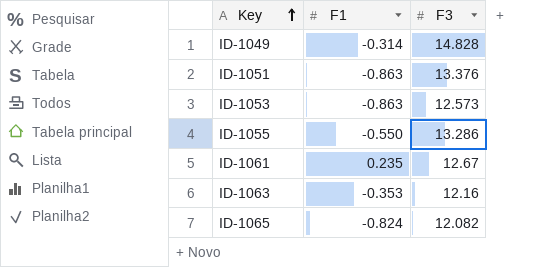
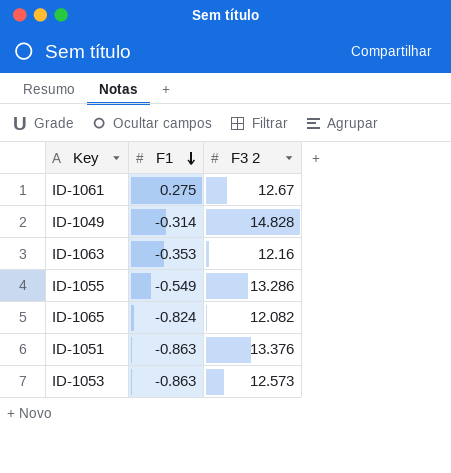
row order: Key ascending -> F1 descending
column name: F3 -> F3 2
ID-1061 | F1: 0.235 -> 0.275
ID-1055 | F1: -0.550 -> -0.549

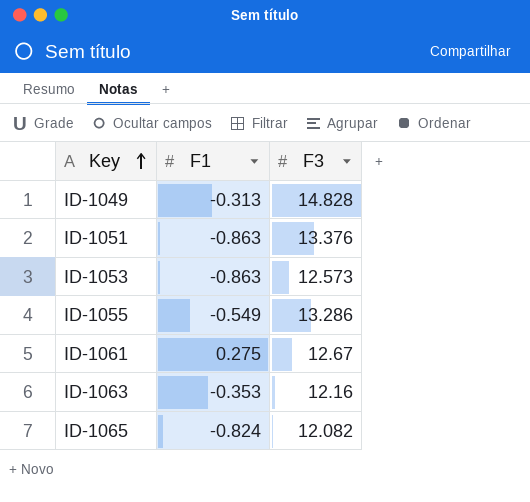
row order: F1 descending -> Key ascending
column name: F3 2 -> F3
ID-1049 | F1: -0.314 -> -0.313

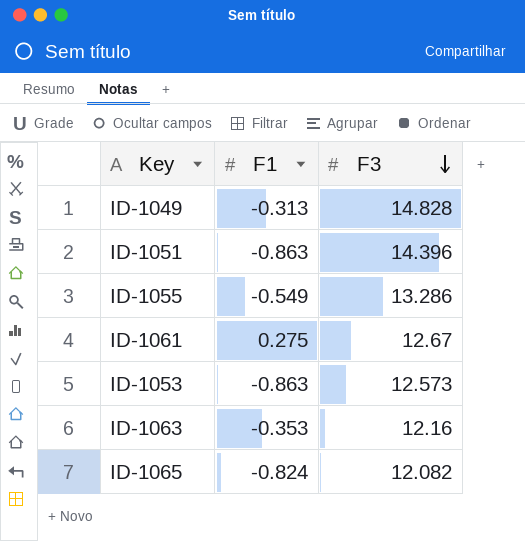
row order: Key ascending -> F3 descending
ID-1051 | F3: 13.376 -> 14.396

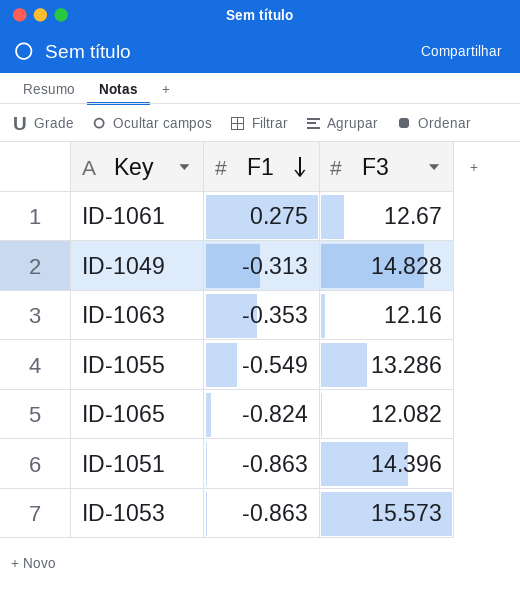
row order: F3 descending -> F1 descending
ID-1053 | F3: 12.573 -> 15.573

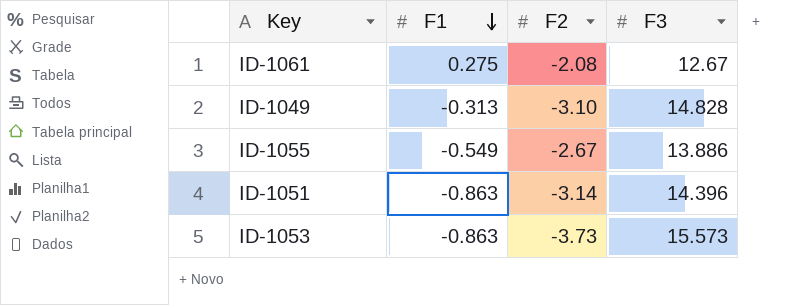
column F2 | position: none -> 3
row ID-1063: -0.353 | 12.16 -> none
row ID-1065: -0.824 | 12.082 -> none
ID-1055 | F3: 13.286 -> 13.886

